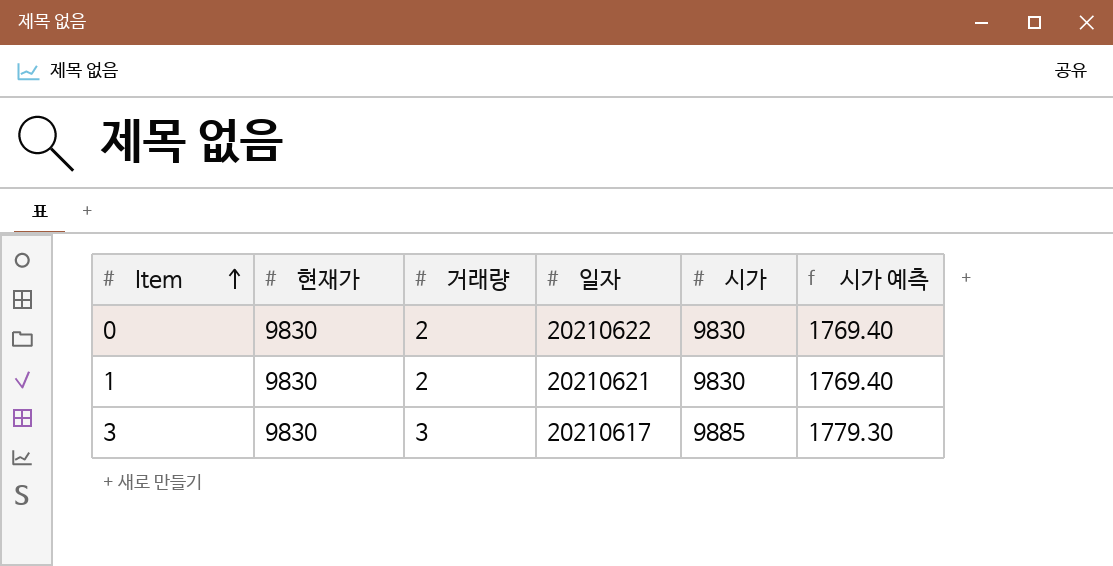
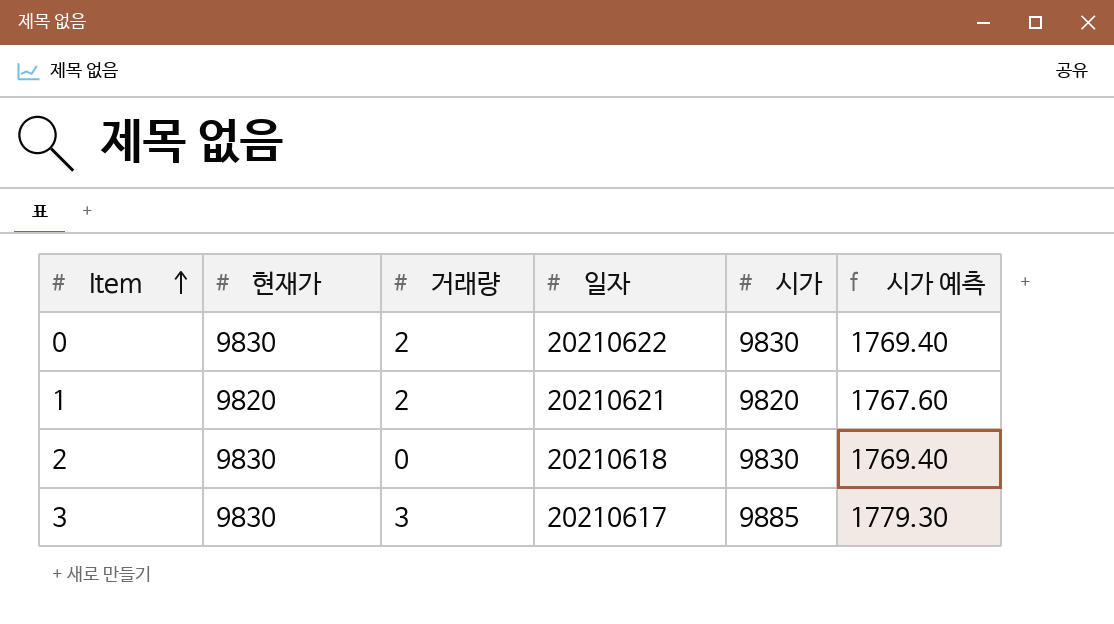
1 | 현재가: 9830 -> 9820
1 | 시가: 9830 -> 9820
1 | 시가 예측: 1769.40 -> 1767.60
row 2: none -> 9830 | 0 | 20210618 | 9830 | 1769.40

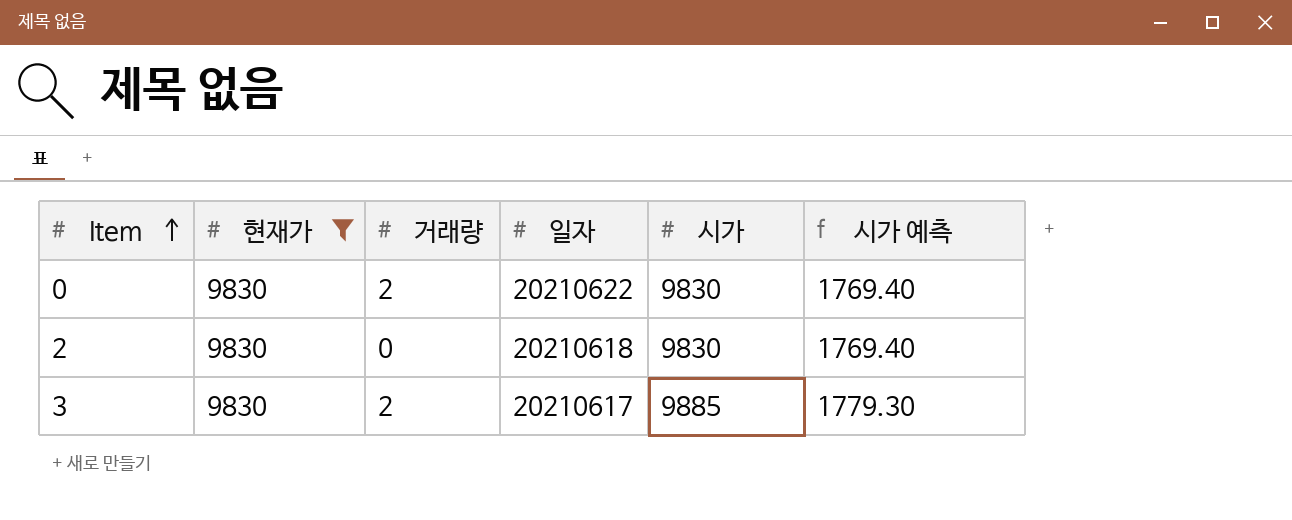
filter: none -> 현재가 = 9830
3 | 거래량: 3 -> 2

